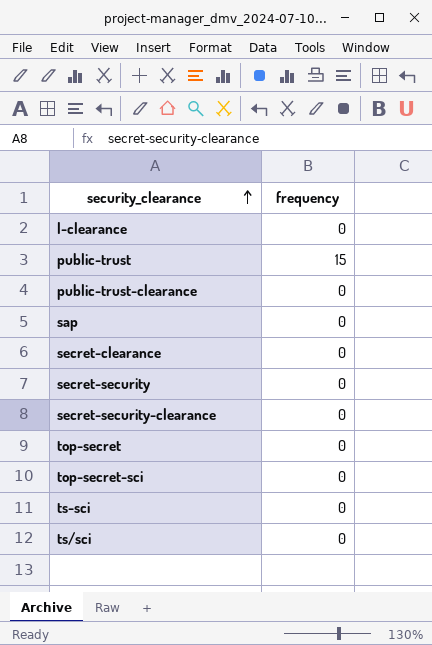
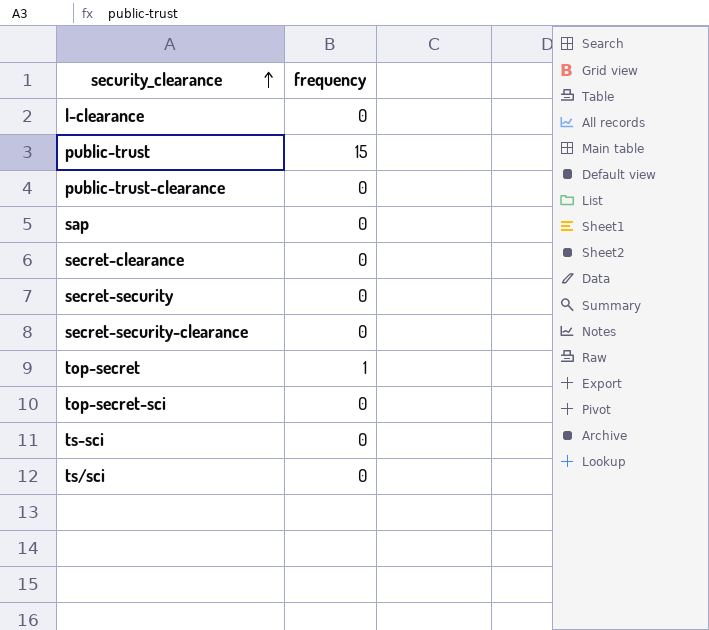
top-secret | frequency: 0 -> 1

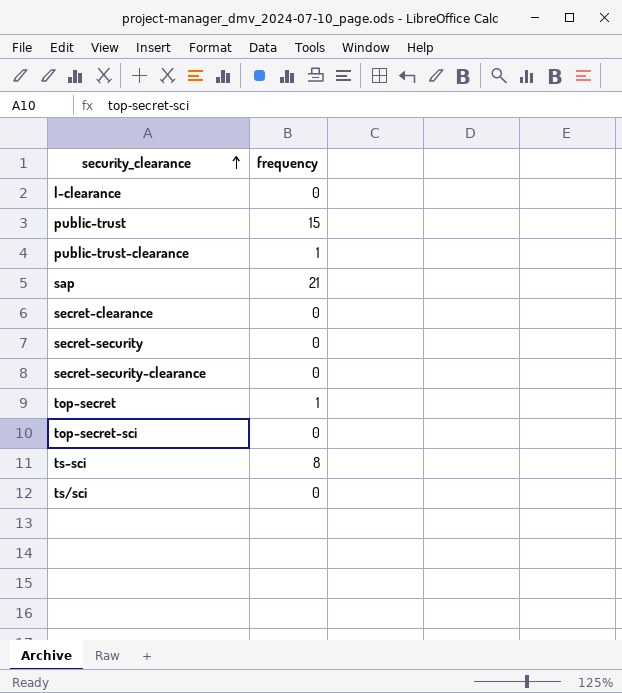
public-trust-clearance | frequency: 0 -> 1
sap | frequency: 0 -> 21
ts-sci | frequency: 0 -> 8

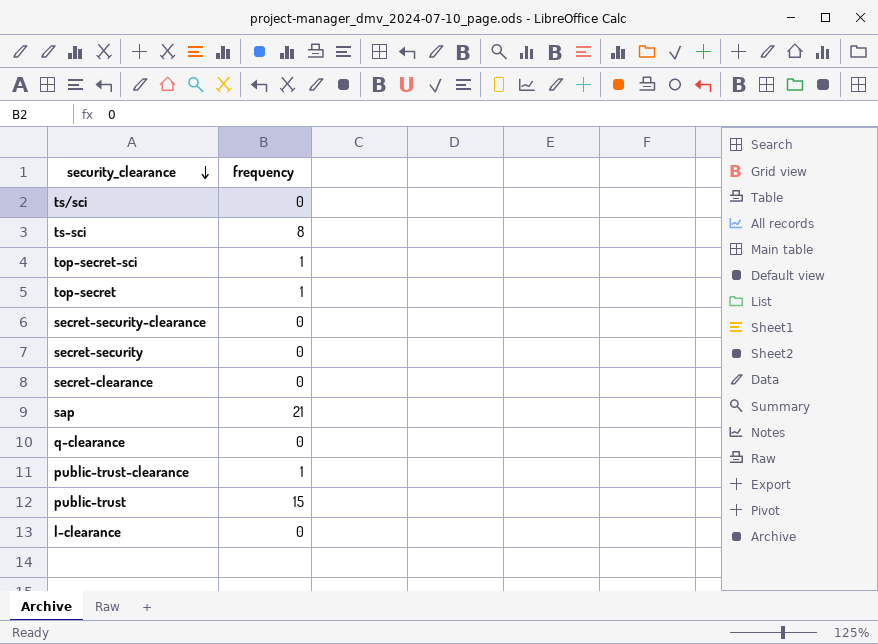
row order: security_clearance ascending -> security_clearance descending
top-secret-sci | frequency: 0 -> 1
row q-clearance: none -> 0

